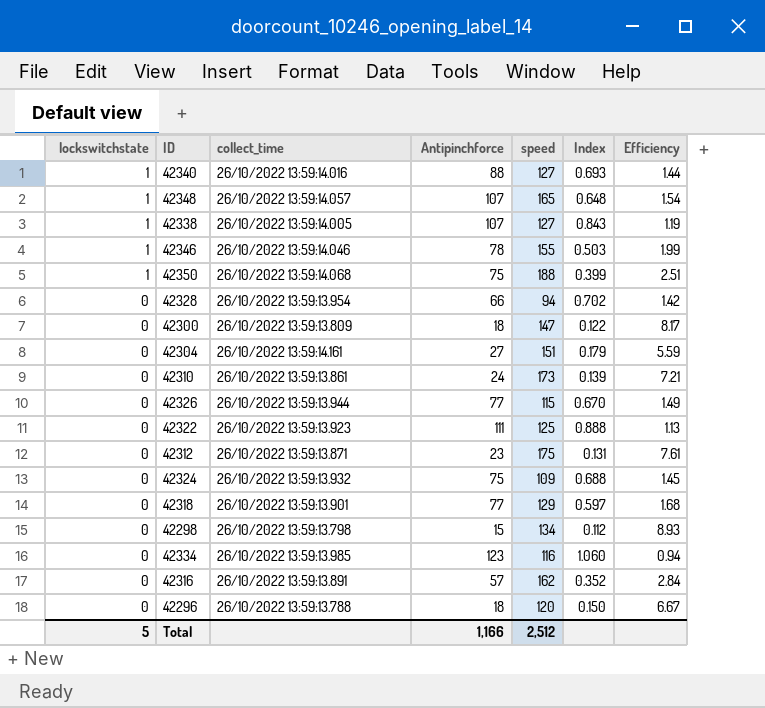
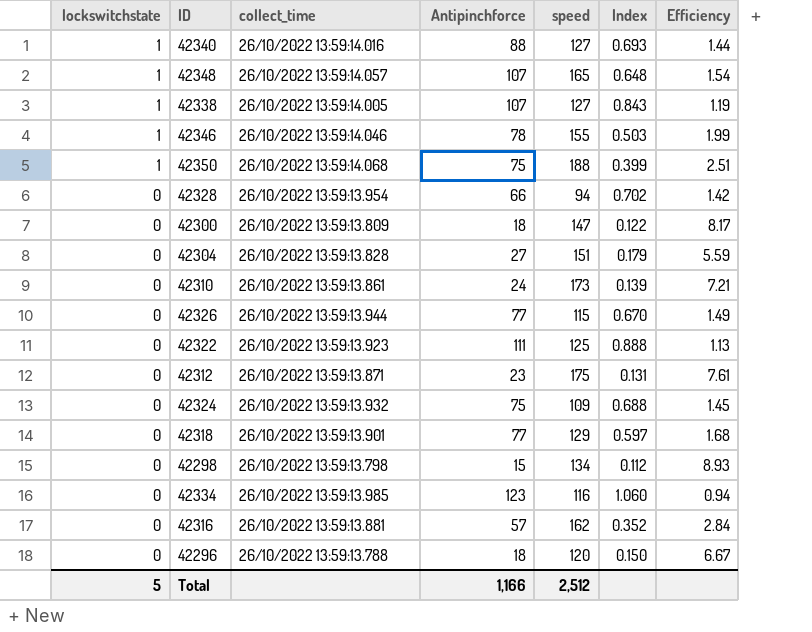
42304 | collect_time: 26/10/2022 13:59:14.161 -> 26/10/2022 13:59:13.828
42316 | collect_time: 26/10/2022 13:59:13.891 -> 26/10/2022 13:59:13.881

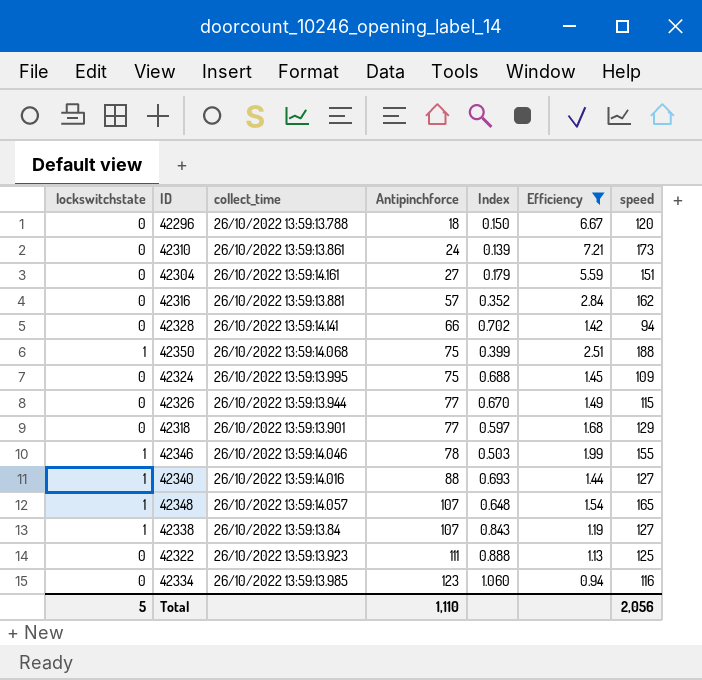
filter: none -> Efficiency <= 7.21
row order: lockswitchstate descending -> Antipinchforce ascending
column speed | position: 5 -> 7
42304 | collect_time: 26/10/2022 13:59:13.828 -> 26/10/2022 13:59:14.161
42328 | collect_time: 26/10/2022 13:59:13.954 -> 26/10/2022 13:59:14.141
42324 | collect_time: 26/10/2022 13:59:13.932 -> 26/10/2022 13:59:13.995
42338 | collect_time: 26/10/2022 13:59:14.005 -> 26/10/2022 13:59:13.84
Total | Antipinchforce: 1,166 -> 1,110
Total | speed: 2,512 -> 2,056

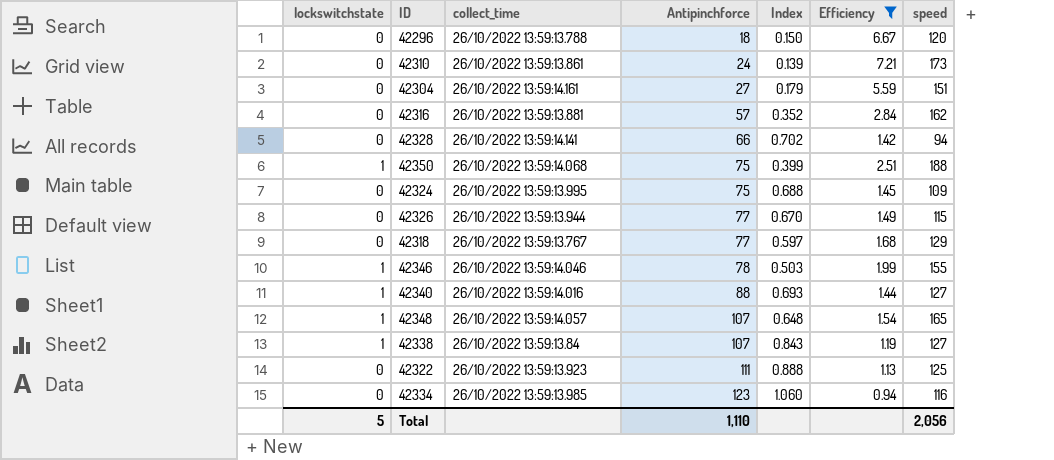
42318 | collect_time: 26/10/2022 13:59:13.901 -> 26/10/2022 13:59:13.767

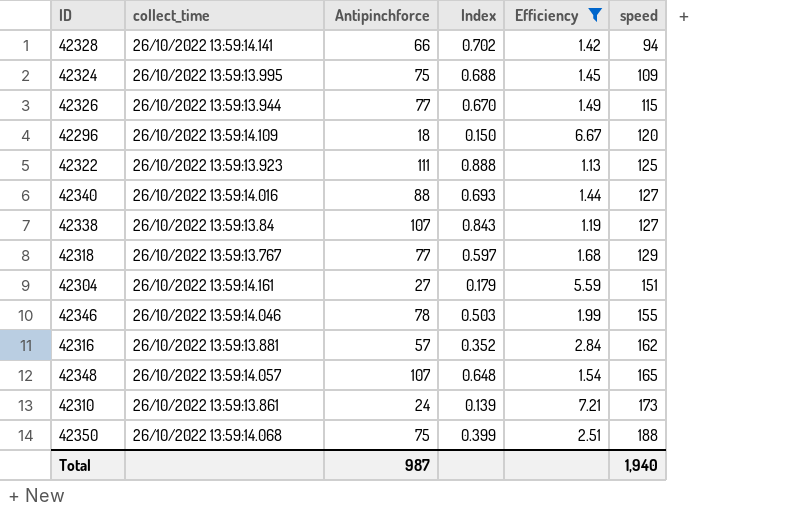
row order: Antipinchforce ascending -> speed ascending
column lockswitchstate | position: 1 -> none
row 42334: 0 | 26/10/2022 13:59:13.985 | 123 | 1.060 | 0.94 | 116 -> none
42296 | collect_time: 26/10/2022 13:59:13.788 -> 26/10/2022 13:59:14.109
Total | Antipinchforce: 1,110 -> 987
Total | speed: 2,056 -> 1,940

